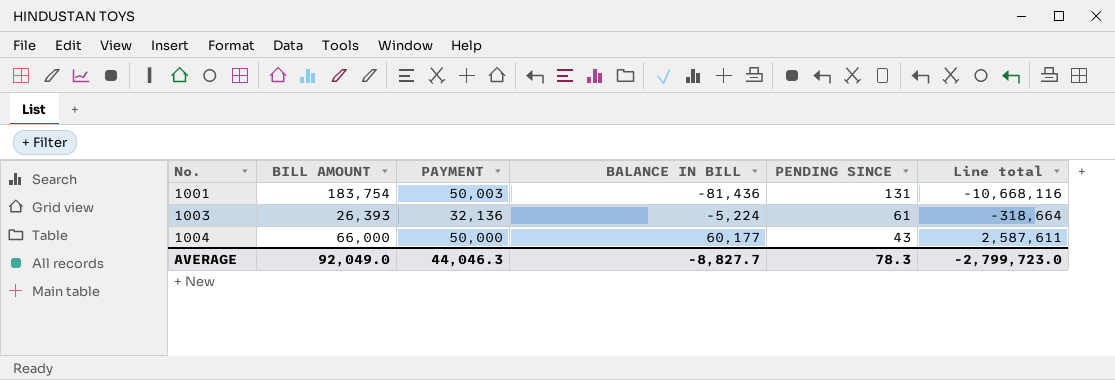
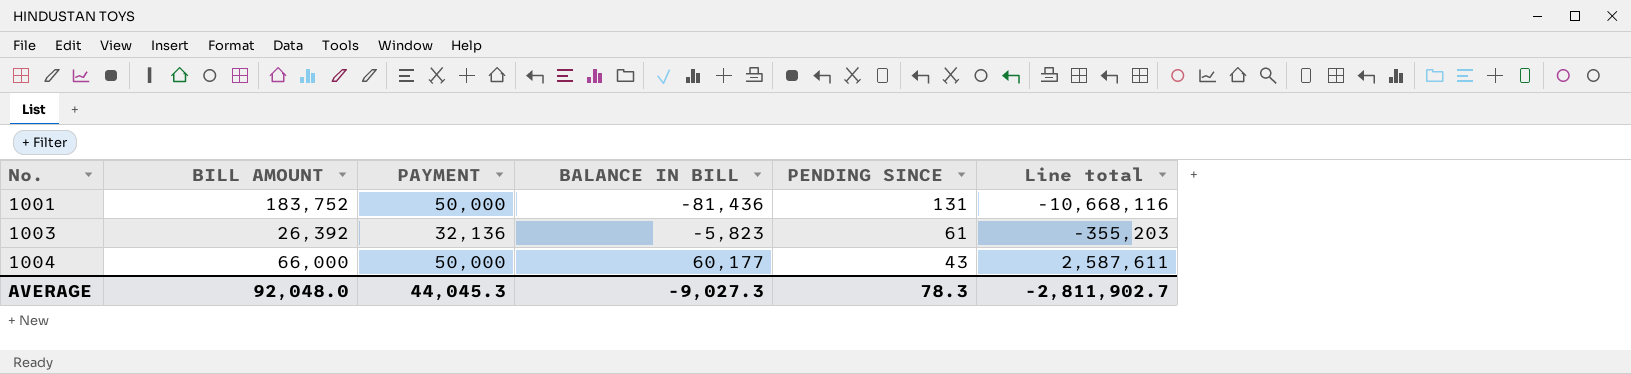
1001 | BILL AMOUNT: 183,754 -> 183,752
1001 | PAYMENT: 50,003 -> 50,000
1003 | BILL AMOUNT: 26,393 -> 26,392
1003 | BALANCE IN BILL: -5,224 -> -5,823
1003 | Line total: -318,664 -> -355,203
AVERAGE | BILL AMOUNT: 92,049.0 -> 92,048.0
AVERAGE | PAYMENT: 44,046.3 -> 44,045.3
AVERAGE | BALANCE IN BILL: -8,827.7 -> -9,027.3
AVERAGE | Line total: -2,799,723.0 -> -2,811,902.7

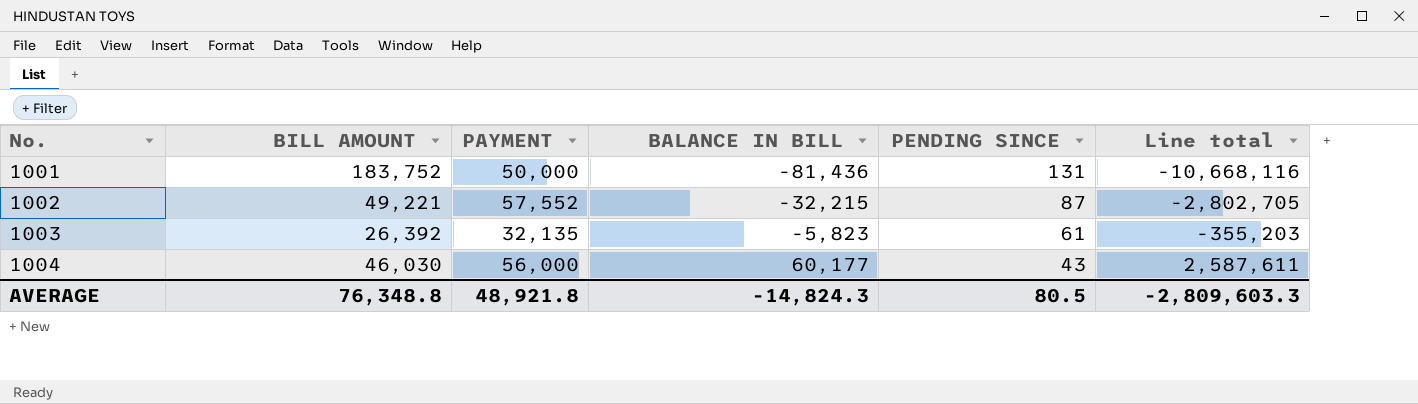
row 1002: none -> 49,221 | 57,552 | -32,215 | 87 | -2,802,705
1003 | PAYMENT: 32,136 -> 32,135
1004 | BILL AMOUNT: 66,000 -> 46,030
1004 | PAYMENT: 50,000 -> 56,000
AVERAGE | BILL AMOUNT: 92,048.0 -> 76,348.8
AVERAGE | PAYMENT: 44,045.3 -> 48,921.8
AVERAGE | BALANCE IN BILL: -9,027.3 -> -14,824.3
AVERAGE | PENDING SINCE: 78.3 -> 80.5
AVERAGE | Line total: -2,811,902.7 -> -2,809,603.3

